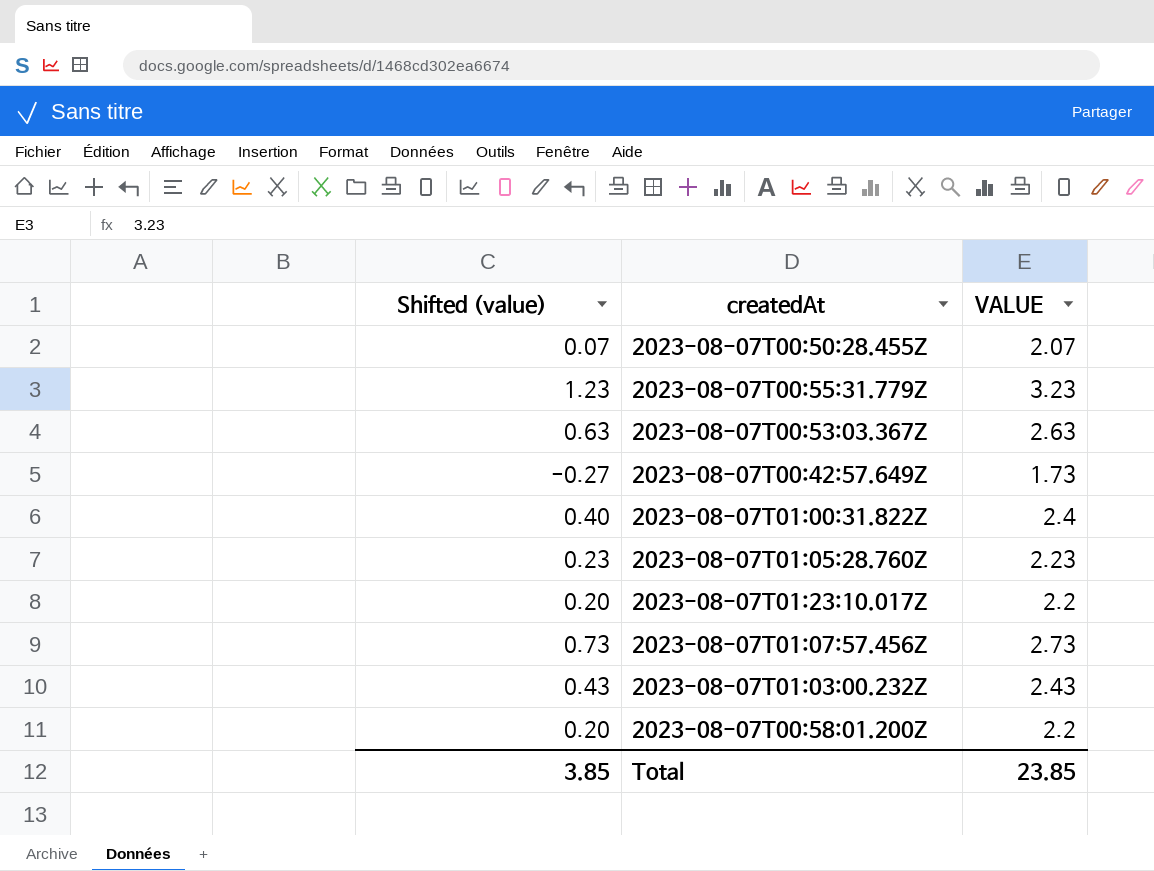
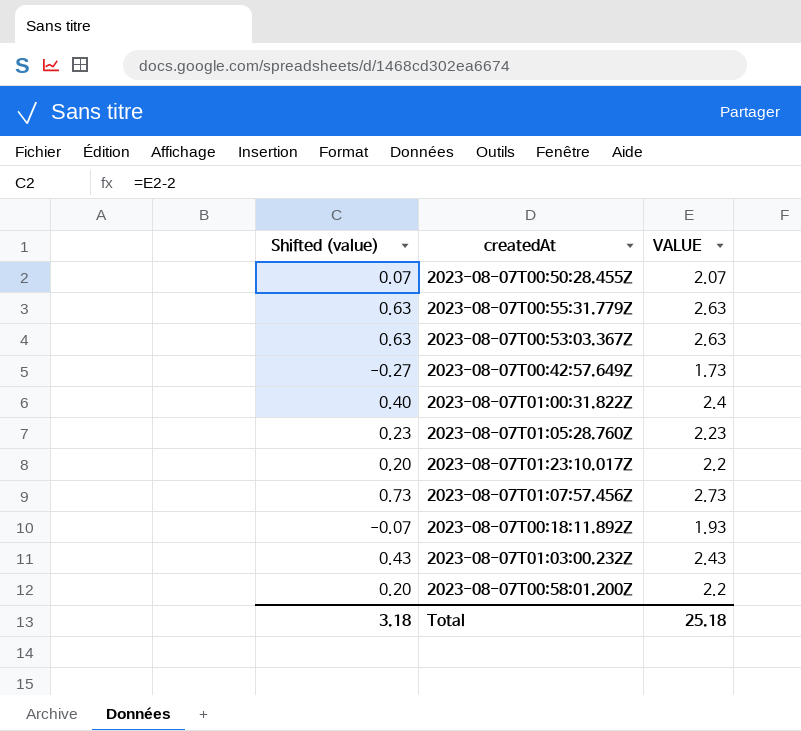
2023-08-07T00:55:31.779Z | Shifted (value): 1.23 -> 0.63
2023-08-07T00:55:31.779Z | VALUE: 3.23 -> 2.63
row 2023-08-07T00:18:11.892Z: none -> -0.07 | 1.93
Total | Shifted (value): 3.85 -> 3.18
Total | VALUE: 23.85 -> 25.18

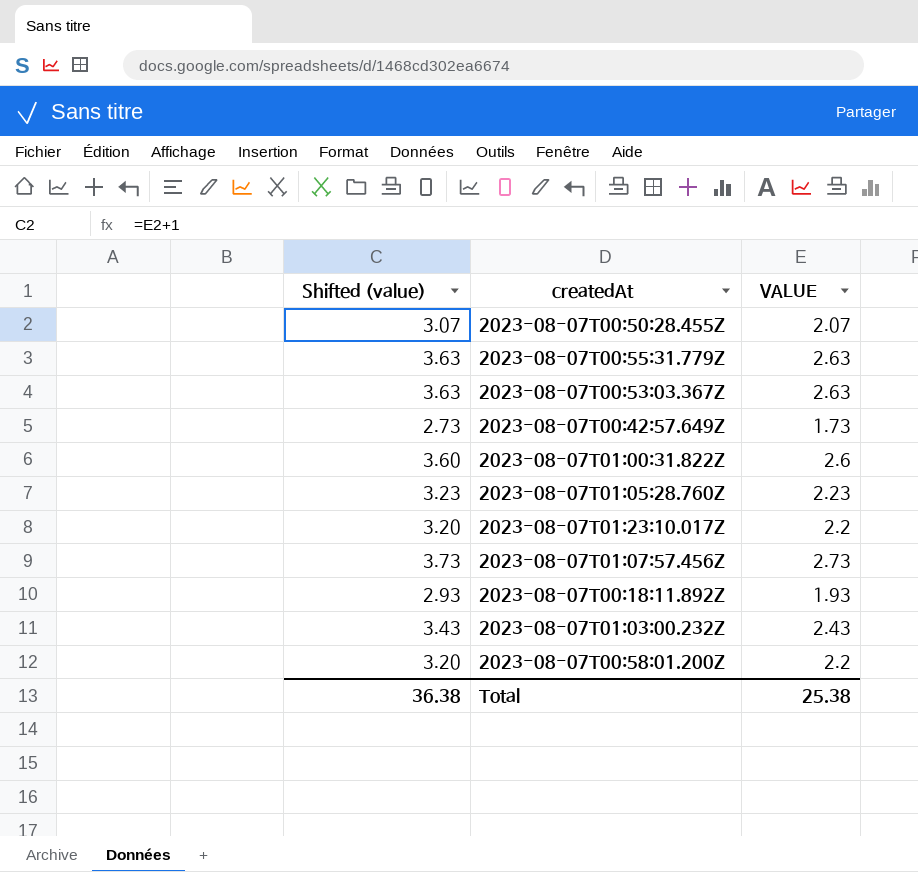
column Shifted (value) | formula: [VALUE] - 2 -> [VALUE] + 1
2023-08-07T01:00:31.822Z | VALUE: 2.4 -> 2.6
Total | Shifted (value): 3.18 -> 36.38
Total | VALUE: 25.18 -> 25.38

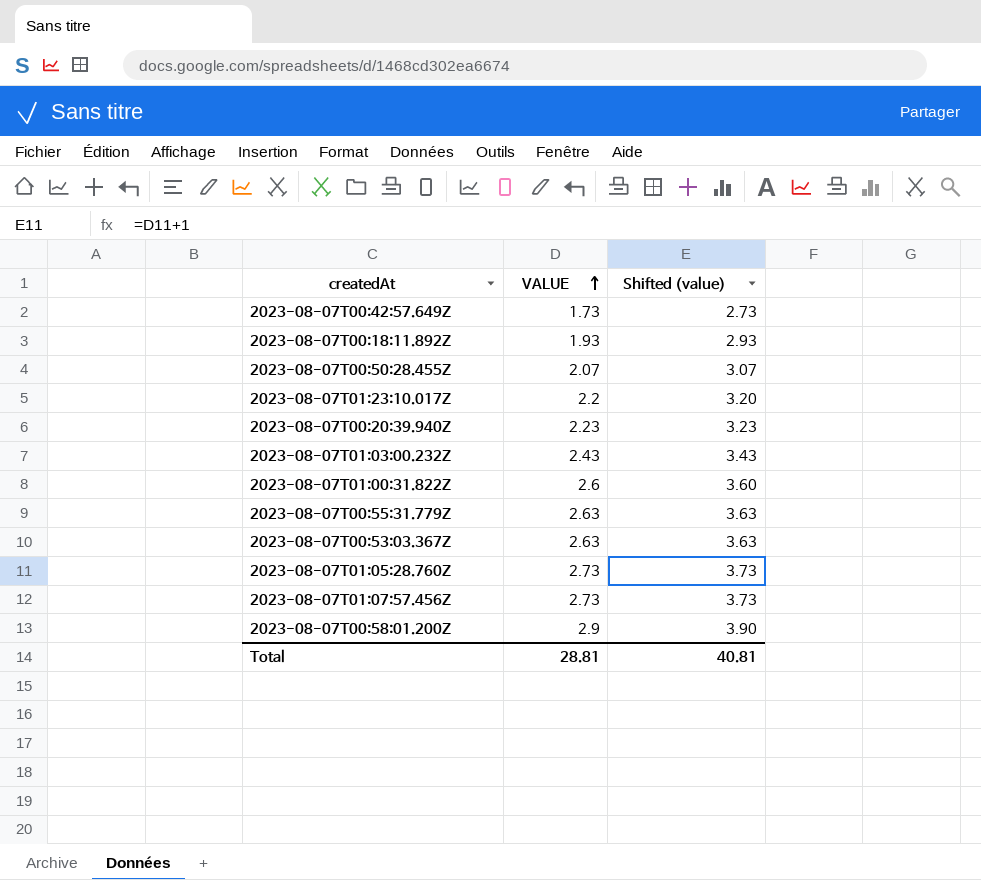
row order: none -> VALUE ascending
column Shifted (value) | position: 1 -> 3
row 2023-08-07T00:20:39.940Z: none -> 2.23 | 3.23
2023-08-07T01:05:28.760Z | VALUE: 2.23 -> 2.73
2023-08-07T01:05:28.760Z | Shifted (value): 3.23 -> 3.73
2023-08-07T00:58:01.200Z | VALUE: 2.2 -> 2.9
2023-08-07T00:58:01.200Z | Shifted (value): 3.20 -> 3.90
Total | VALUE: 25.38 -> 28.81
Total | Shifted (value): 36.38 -> 40.81

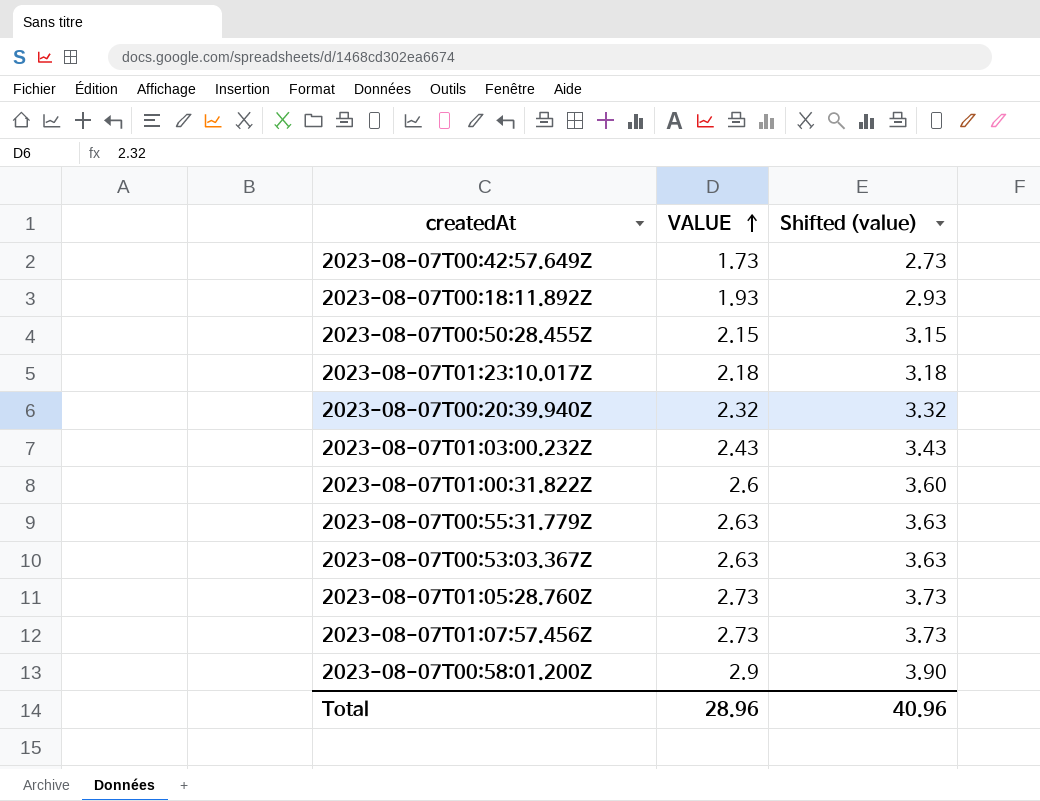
2023-08-07T00:50:28.455Z | VALUE: 2.07 -> 2.15
2023-08-07T00:50:28.455Z | Shifted (value): 3.07 -> 3.15
2023-08-07T01:23:10.017Z | VALUE: 2.2 -> 2.18
2023-08-07T01:23:10.017Z | Shifted (value): 3.20 -> 3.18
2023-08-07T00:20:39.940Z | VALUE: 2.23 -> 2.32
2023-08-07T00:20:39.940Z | Shifted (value): 3.23 -> 3.32
Total | VALUE: 28.81 -> 28.96
Total | Shifted (value): 40.81 -> 40.96

